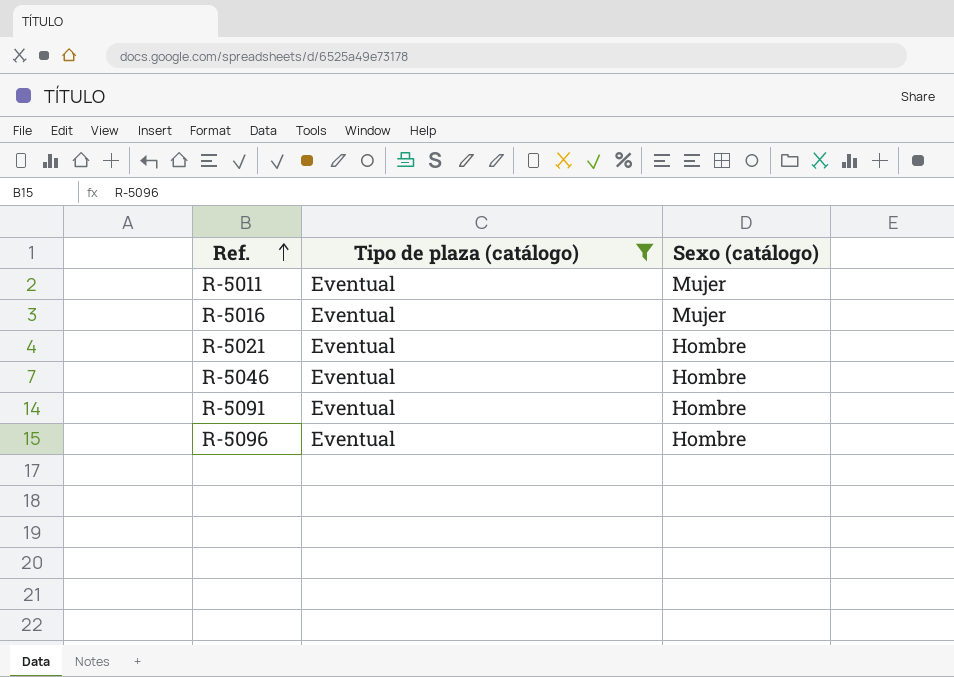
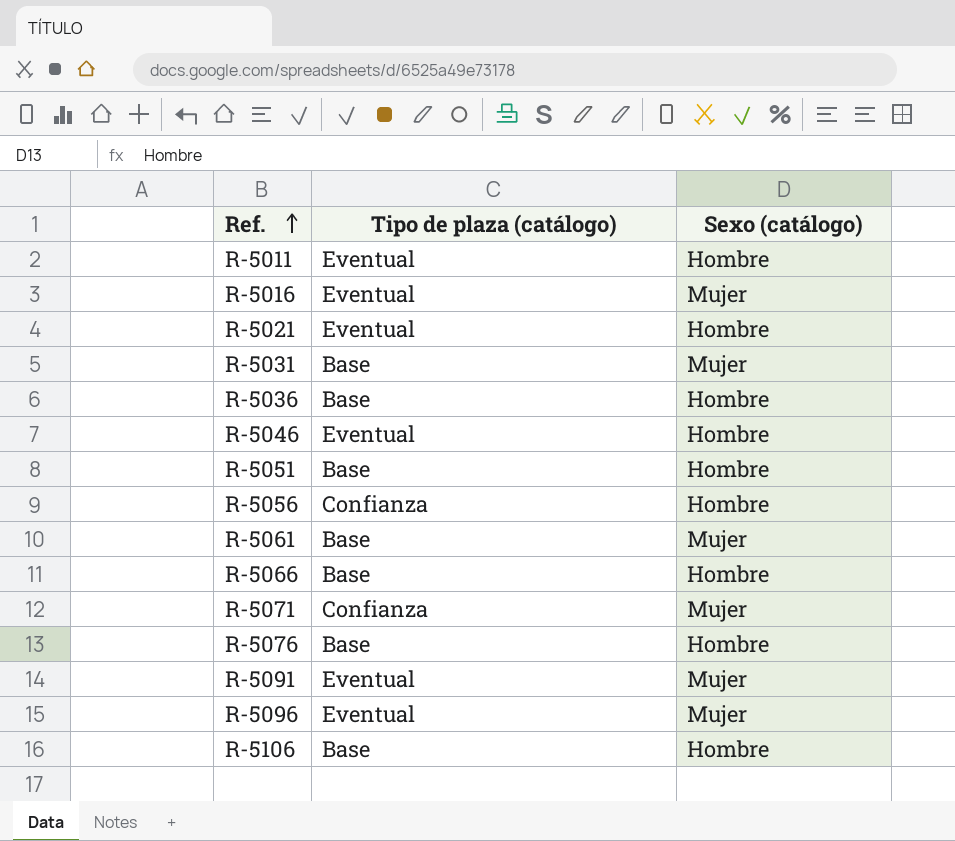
filter: Tipo de plaza (catálogo) = Eventual -> none
R-5011 | Sexo (catálogo): Mujer -> Hombre
R-5091 | Sexo (catálogo): Hombre -> Mujer
R-5096 | Sexo (catálogo): Hombre -> Mujer

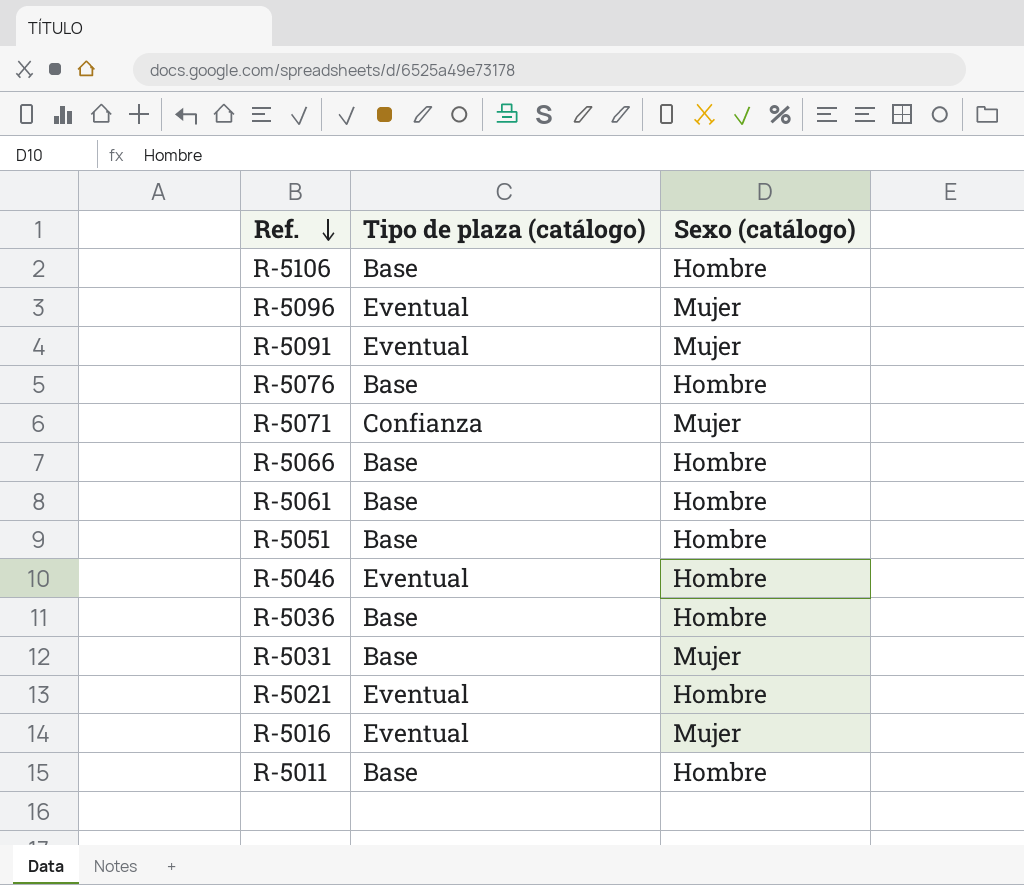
row order: Ref. ascending -> Ref. descending
row R-5056: Confianza | Hombre -> none
R-5061 | Sexo (catálogo): Mujer -> Hombre
R-5011 | Tipo de plaza (catálogo): Eventual -> Base

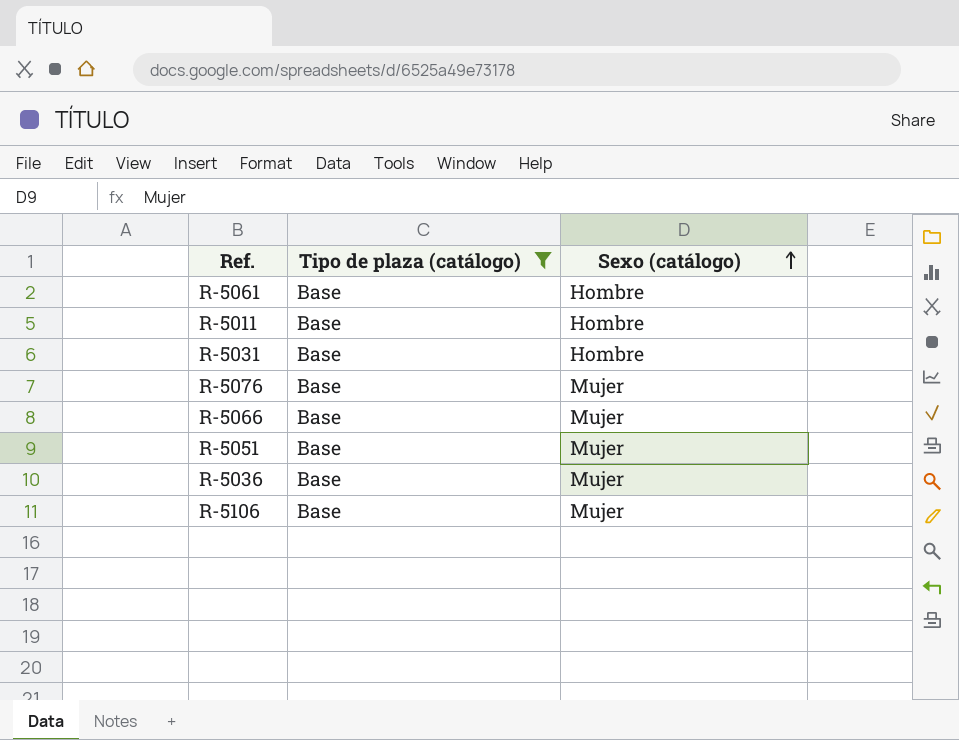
filter: none -> Tipo de plaza (catálogo) = Base
row order: Ref. descending -> Sexo (catálogo) ascending
R-5031 | Sexo (catálogo): Mujer -> Hombre
R-5076 | Sexo (catálogo): Hombre -> Mujer
R-5066 | Sexo (catálogo): Hombre -> Mujer
R-5051 | Sexo (catálogo): Hombre -> Mujer
R-5036 | Sexo (catálogo): Hombre -> Mujer
R-5106 | Sexo (catálogo): Hombre -> Mujer

